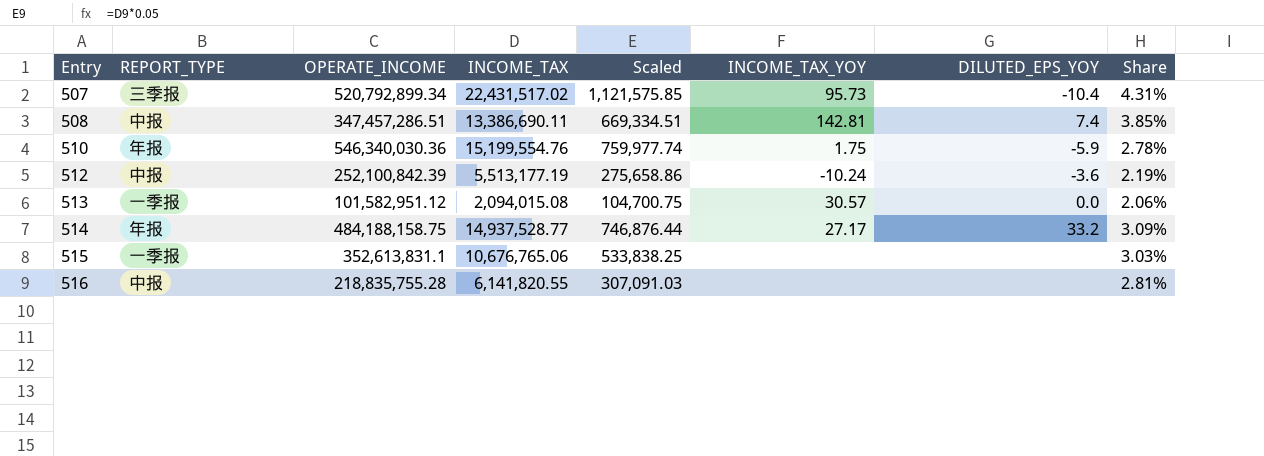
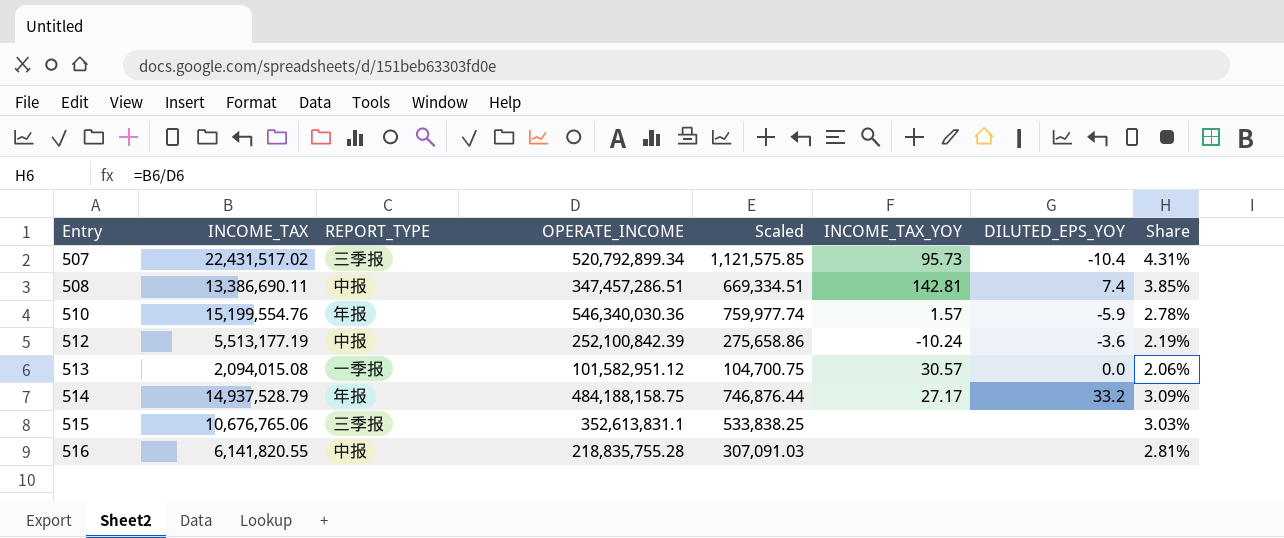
column INCOME_TAX | position: 4 -> 2
510 | INCOME_TAX_YOY: 1.75 -> 1.57
514 | INCOME_TAX: 14,937,528.77 -> 14,937,528.79
515 | REPORT_TYPE: 一季报 -> 三季报

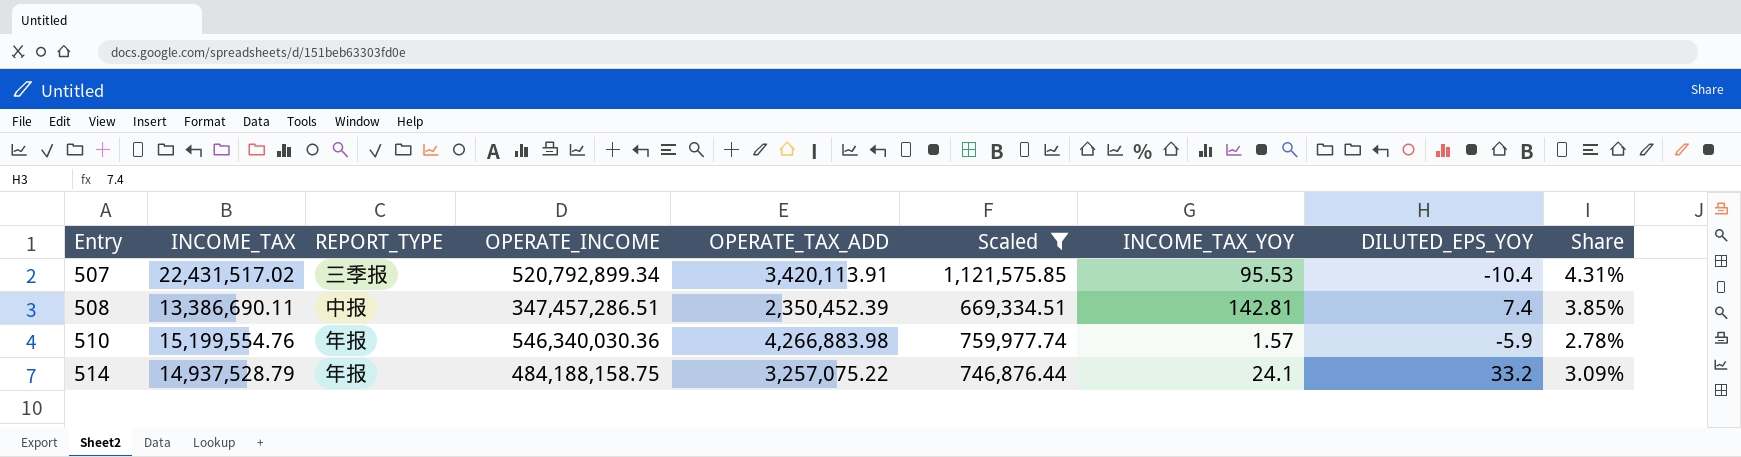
filter: none -> Scaled >= 669,334.51
column OPERATE_TAX_ADD | position: none -> 5
507 | INCOME_TAX_YOY: 95.73 -> 95.53
514 | INCOME_TAX_YOY: 27.17 -> 24.1

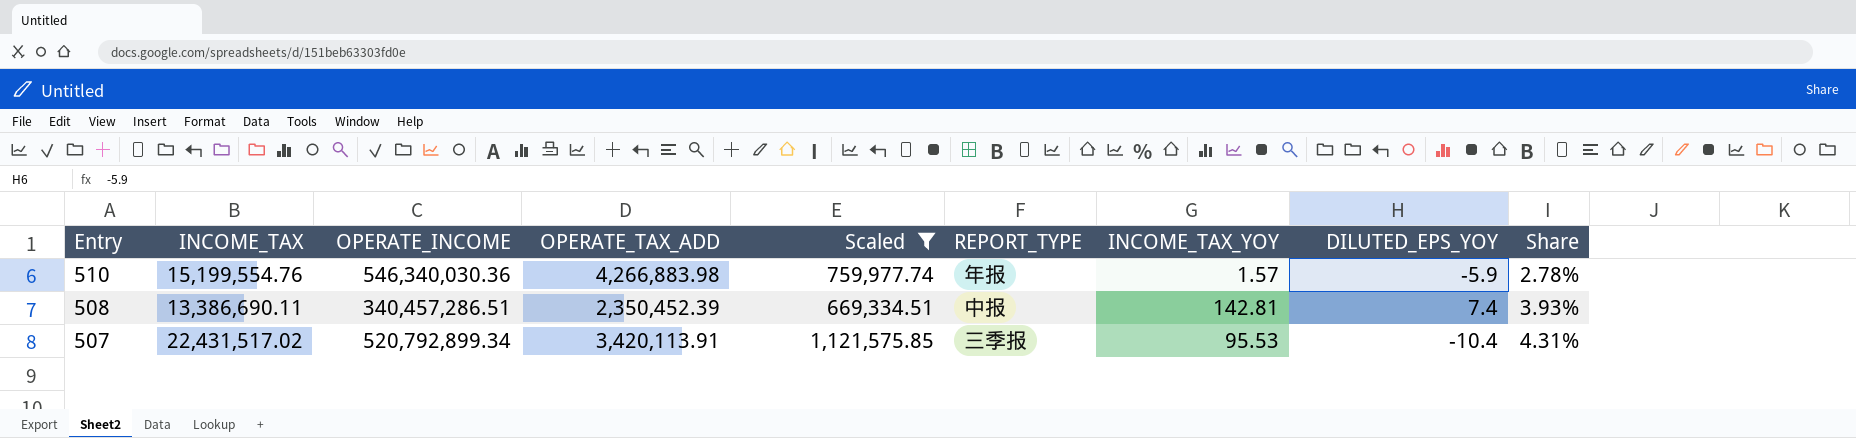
row order: Entry ascending -> Entry descending
column REPORT_TYPE | position: 3 -> 6
row 514: 14,937,528.79 | 年报 | 484,188,158.75 | 3,257,075.22 | 746,876.44 | 24.1 | 33.2 | 3.09% -> none
508 | OPERATE_INCOME: 347,457,286.51 -> 340,457,286.51
508 | Share: 3.85% -> 3.93%

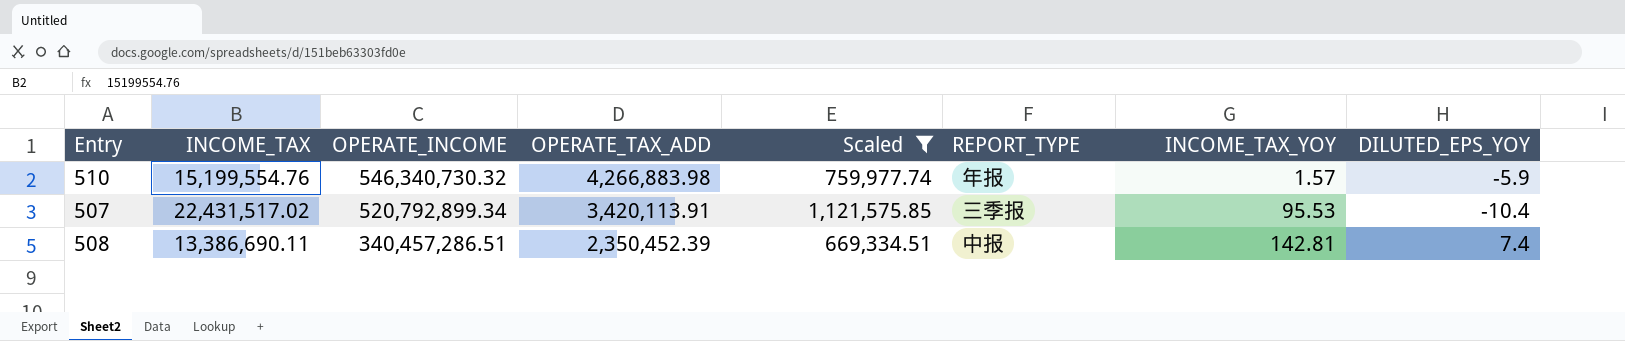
row order: Entry descending -> OPERATE_INCOME descending
column Share | formula: [INCOME_TAX] / [OPERATE_INCOME] -> none
510 | OPERATE_INCOME: 546,340,030.36 -> 546,340,730.32

